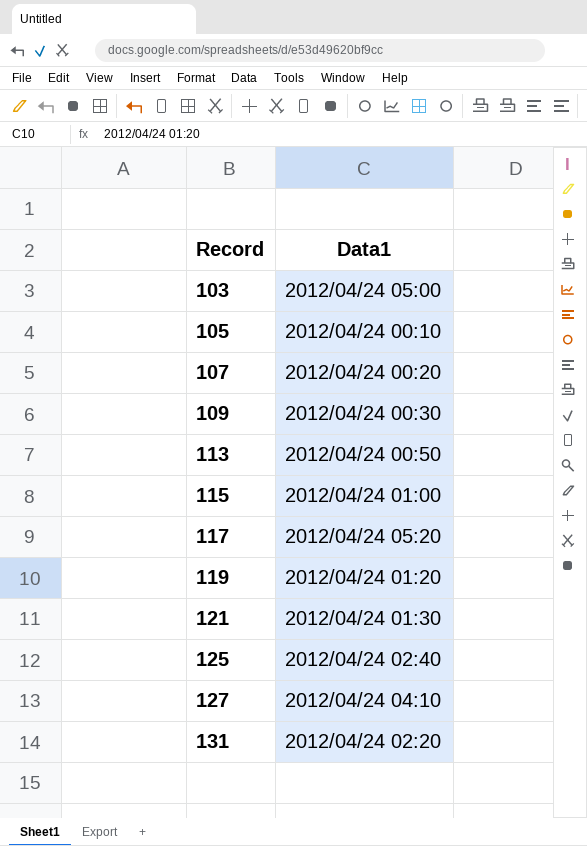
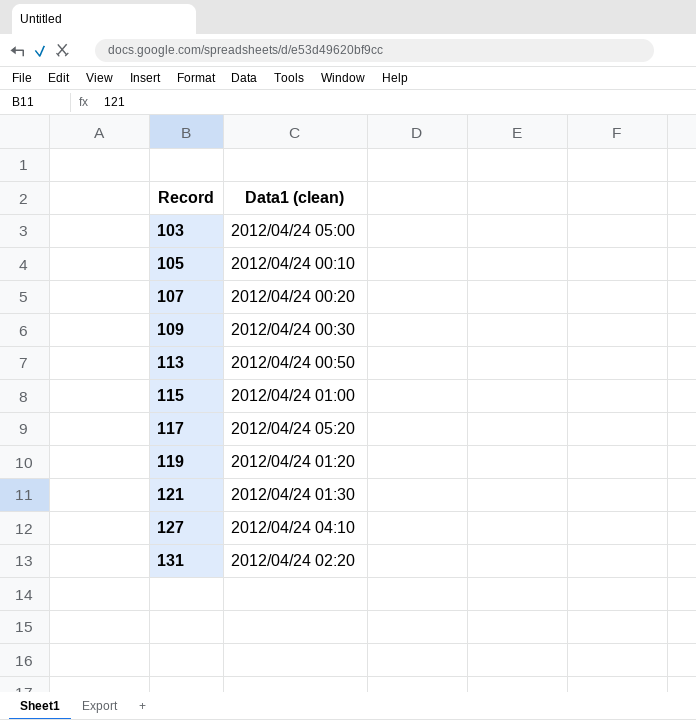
column name: Data1 -> Data1 (clean)
row 125: 2012/04/24 02:40 -> none

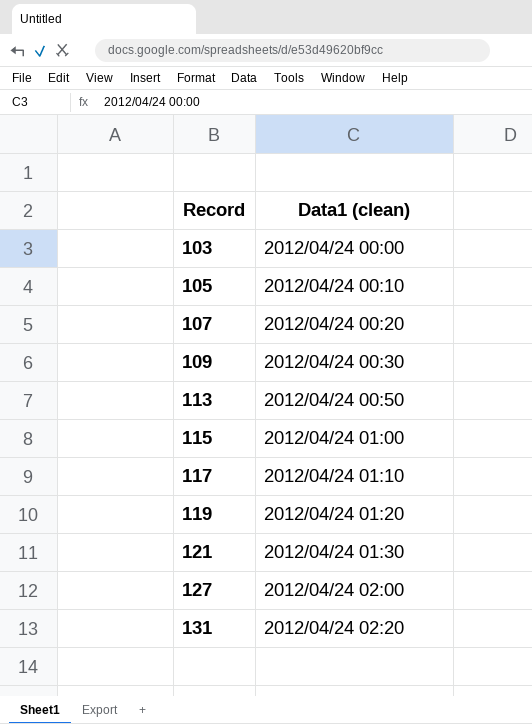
103 | Data1 (clean): 2012/04/24 05:00 -> 2012/04/24 00:00
117 | Data1 (clean): 2012/04/24 05:20 -> 2012/04/24 01:10
127 | Data1 (clean): 2012/04/24 04:10 -> 2012/04/24 02:00

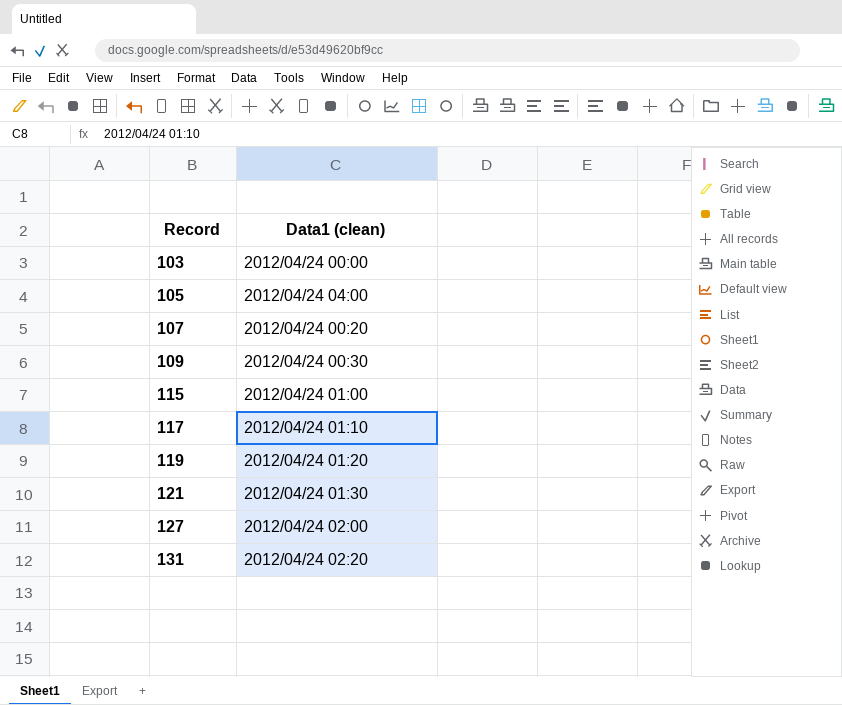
row 113: 2012/04/24 00:50 -> none
105 | Data1 (clean): 2012/04/24 00:10 -> 2012/04/24 04:00

